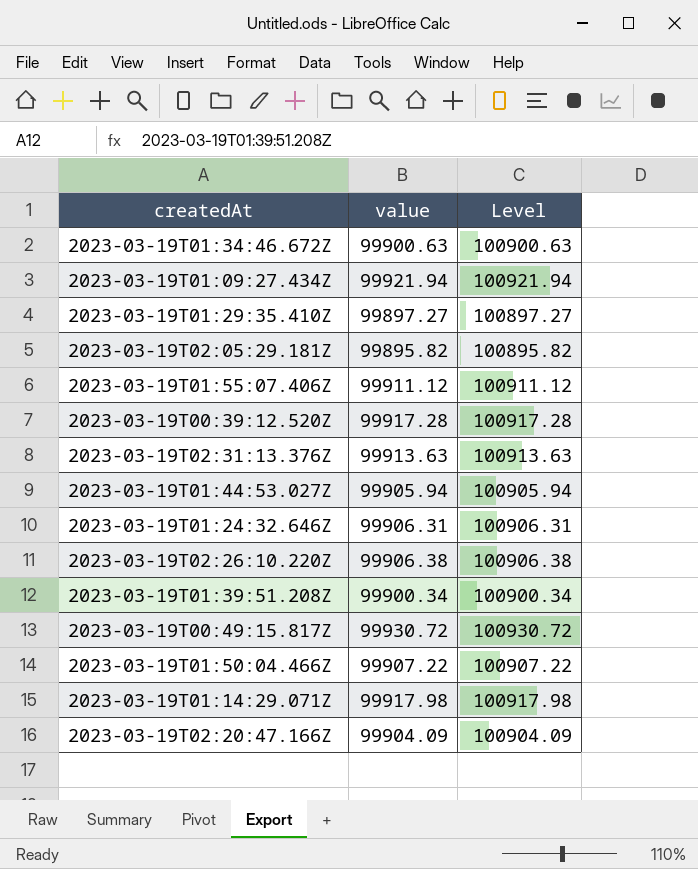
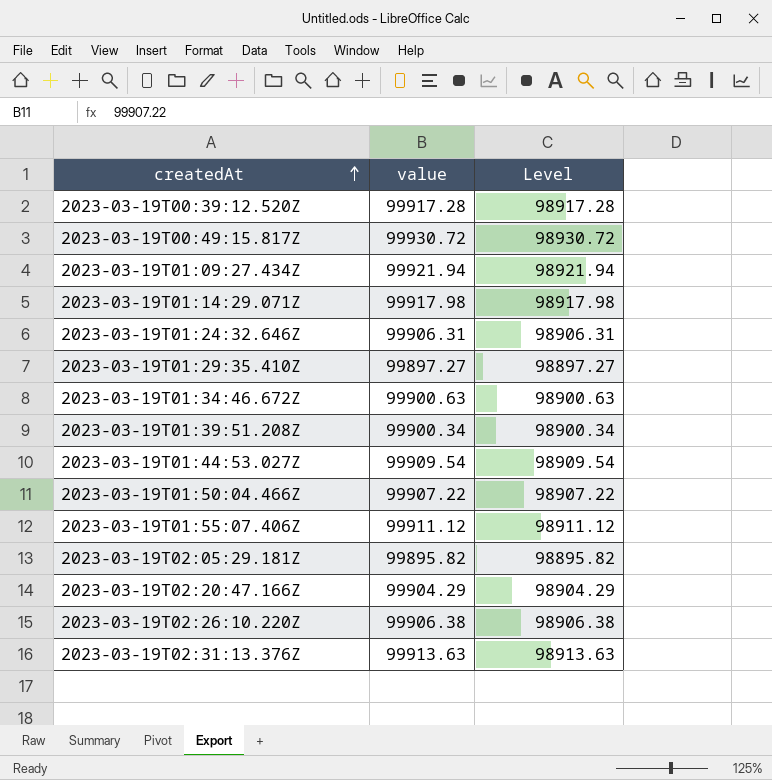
row order: none -> createdAt ascending
column Level | formula: [value] + 1000 -> [value] - 1000
2023-03-19T01:44:53.027Z | value: 99905.94 -> 99909.54
2023-03-19T02:20:47.166Z | value: 99904.09 -> 99904.29

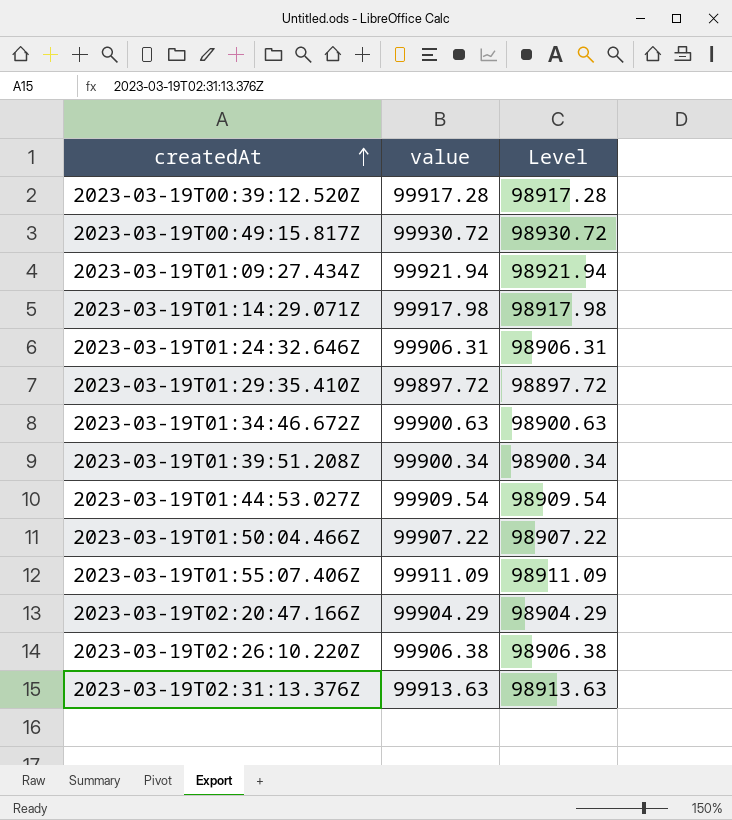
row 2023-03-19T02:05:29.181Z: 99895.82 | 98895.82 -> none
2023-03-19T01:29:35.410Z | value: 99897.27 -> 99897.72
2023-03-19T01:29:35.410Z | Level: 98897.27 -> 98897.72
2023-03-19T01:55:07.406Z | value: 99911.12 -> 99911.09
2023-03-19T01:55:07.406Z | Level: 98911.12 -> 98911.09

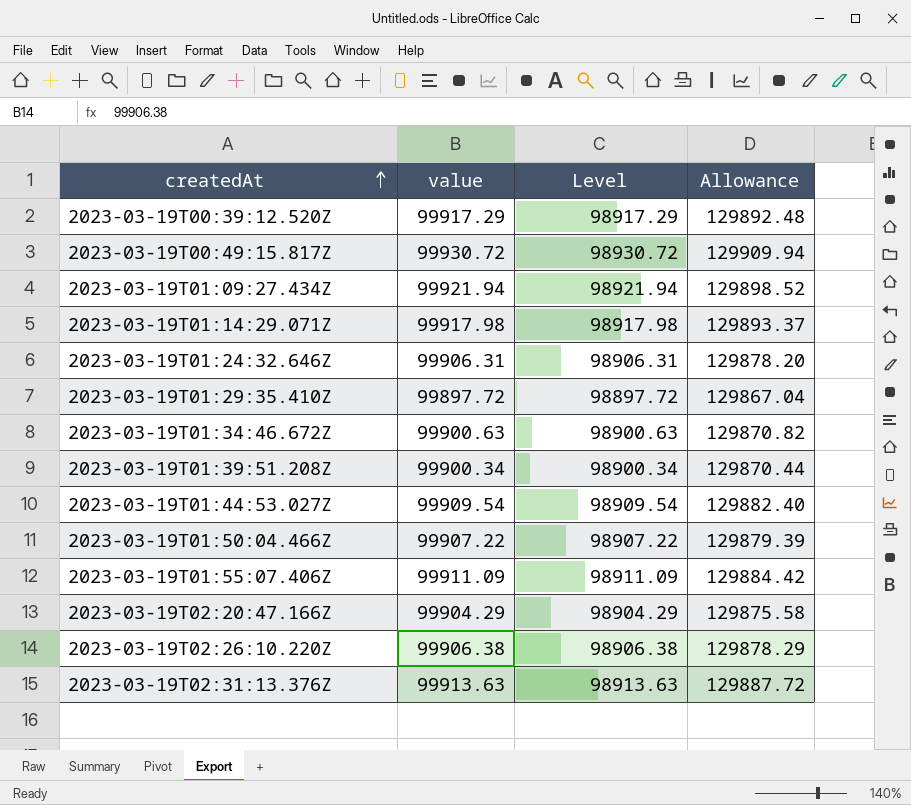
column Allowance | formula: none -> [value] * 1.3
2023-03-19T00:39:12.520Z | value: 99917.28 -> 99917.29
2023-03-19T00:39:12.520Z | Level: 98917.28 -> 98917.29

